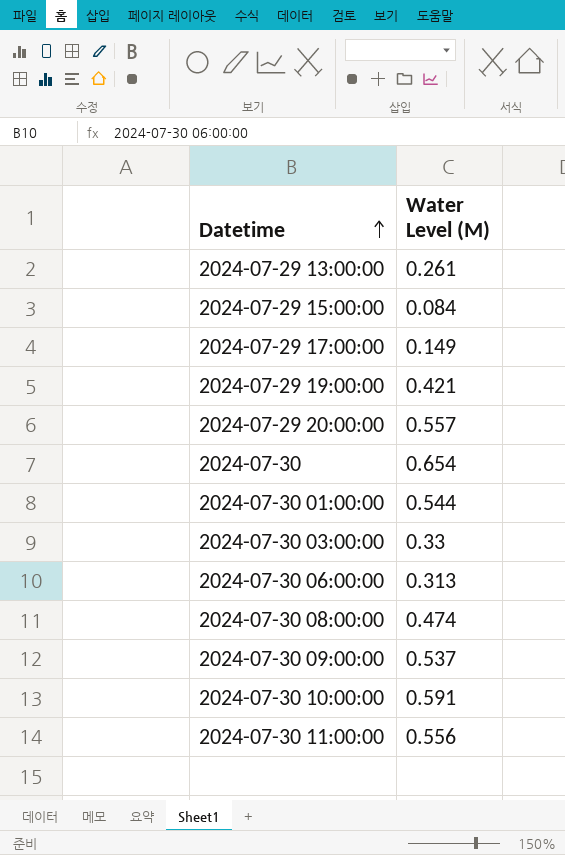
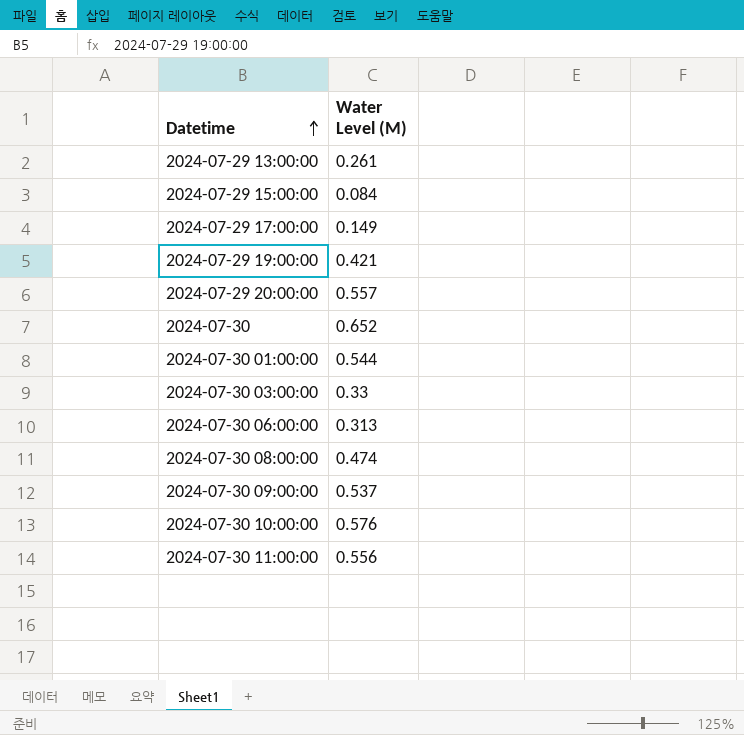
2024-07-30 | Water Level (M): 0.654 -> 0.652
2024-07-30 10:00:00 | Water Level (M): 0.591 -> 0.576

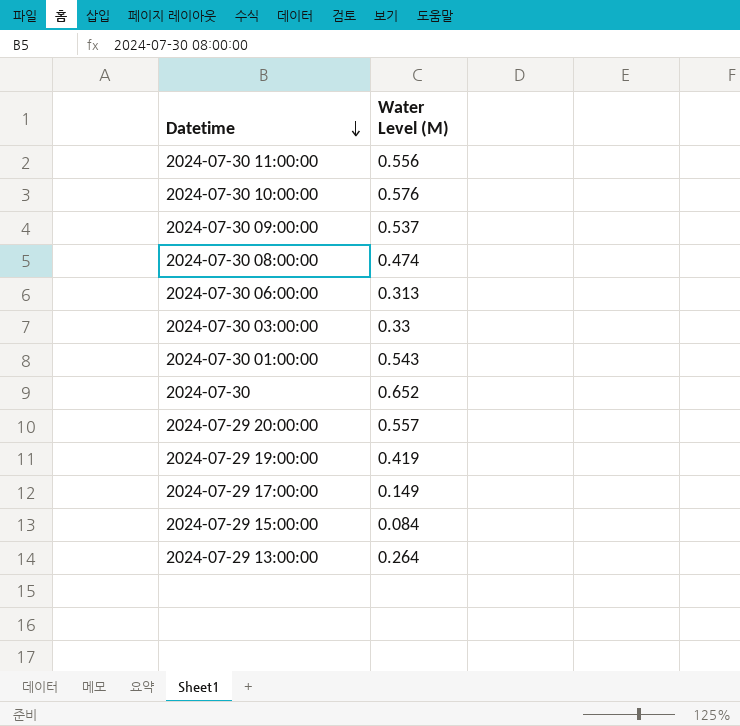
row order: Datetime ascending -> Datetime descending
2024-07-30 01:00:00 | Water Level (M): 0.544 -> 0.543
2024-07-29 19:00:00 | Water Level (M): 0.421 -> 0.419
2024-07-29 13:00:00 | Water Level (M): 0.261 -> 0.264

